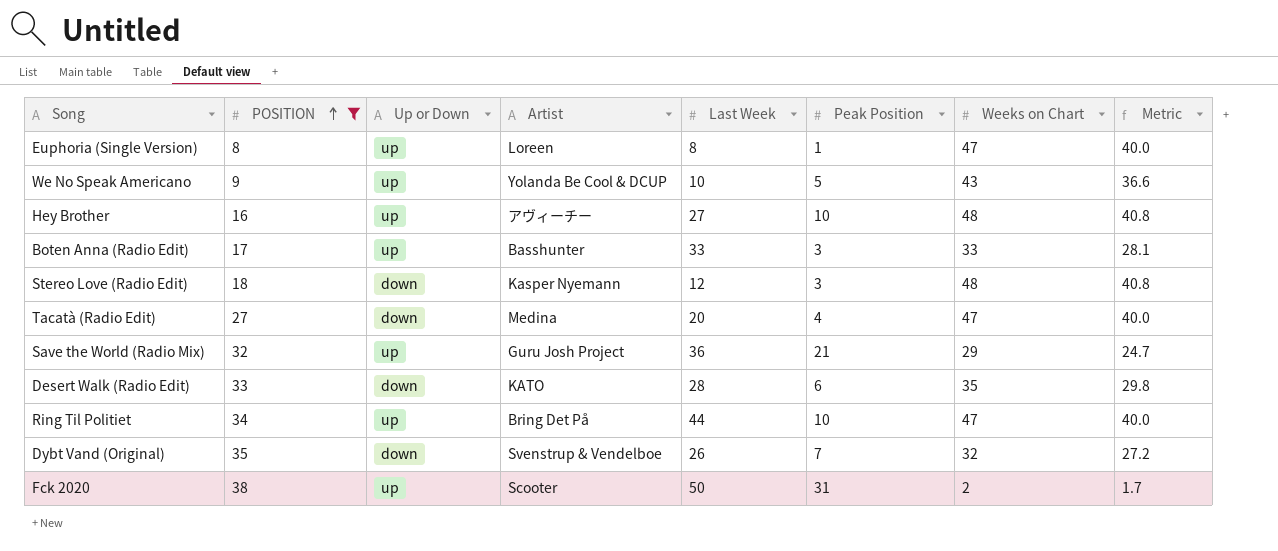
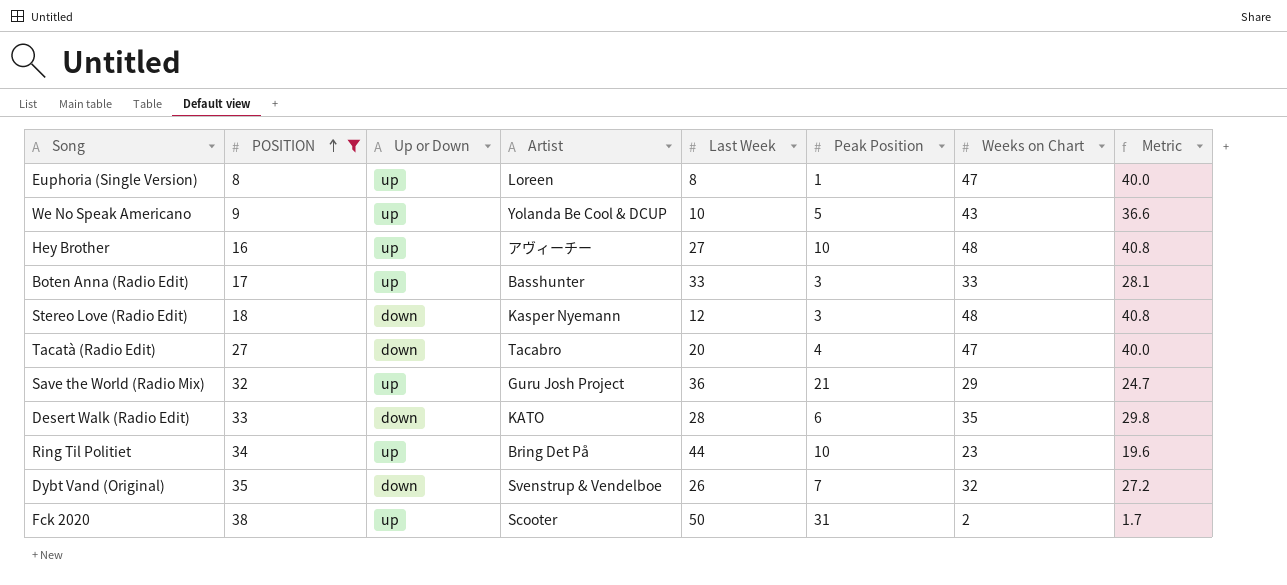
Tacatà (Radio Edit) | Artist: Medina -> Tacabro
Ring Til Politiet | Weeks on Chart: 47 -> 23
Ring Til Politiet | Metric: 40.0 -> 19.6

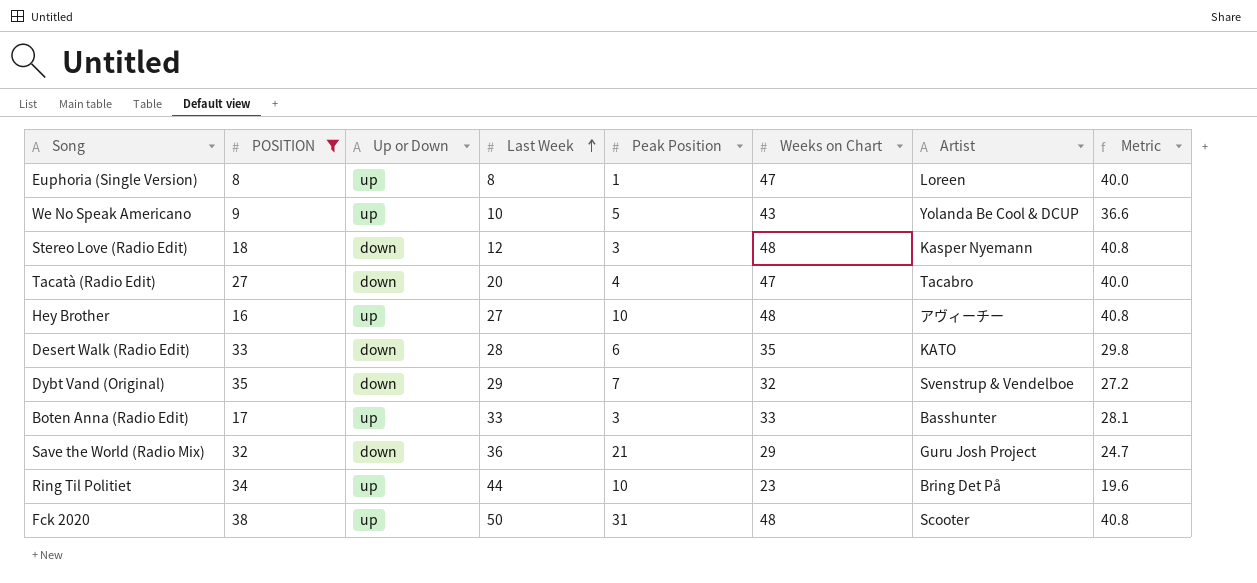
row order: POSITION ascending -> Last Week ascending
column Artist | position: 4 -> 7
Dybt Vand (Original) | Last Week: 26 -> 29
Save the World (Radio Mix) | Up or Down: up -> down
Fck 2020 | Weeks on Chart: 2 -> 48
Fck 2020 | Metric: 1.7 -> 40.8

